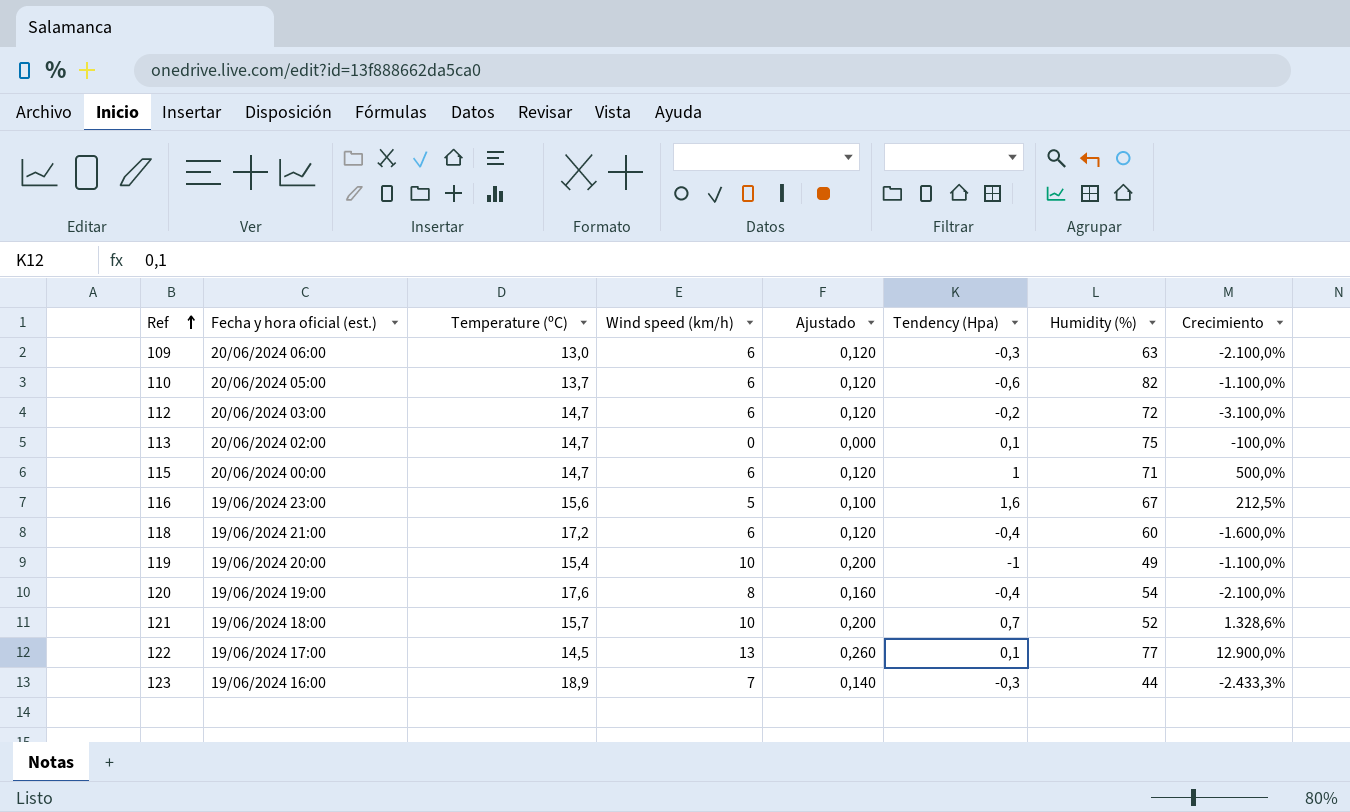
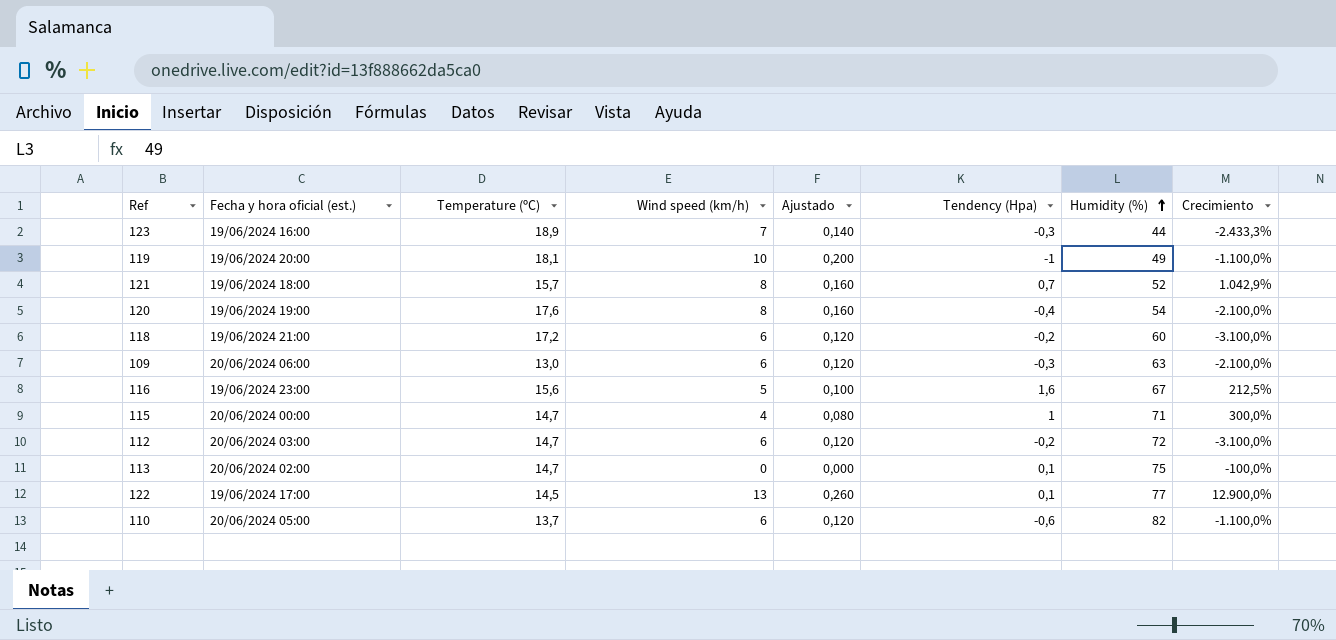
row order: Ref ascending -> Humidity (%) ascending
119 | Temperature (ºC): 15,4 -> 18,1
121 | Wind speed (km/h): 10 -> 8
121 | Ajustado: 0,200 -> 0,160
121 | Crecimiento: 1.328,6% -> 1.042,9%
118 | Tendency (Hpa): -0,4 -> -0,2
118 | Crecimiento: -1.600,0% -> -3.100,0%
115 | Wind speed (km/h): 6 -> 4
115 | Ajustado: 0,120 -> 0,080
115 | Crecimiento: 500,0% -> 300,0%

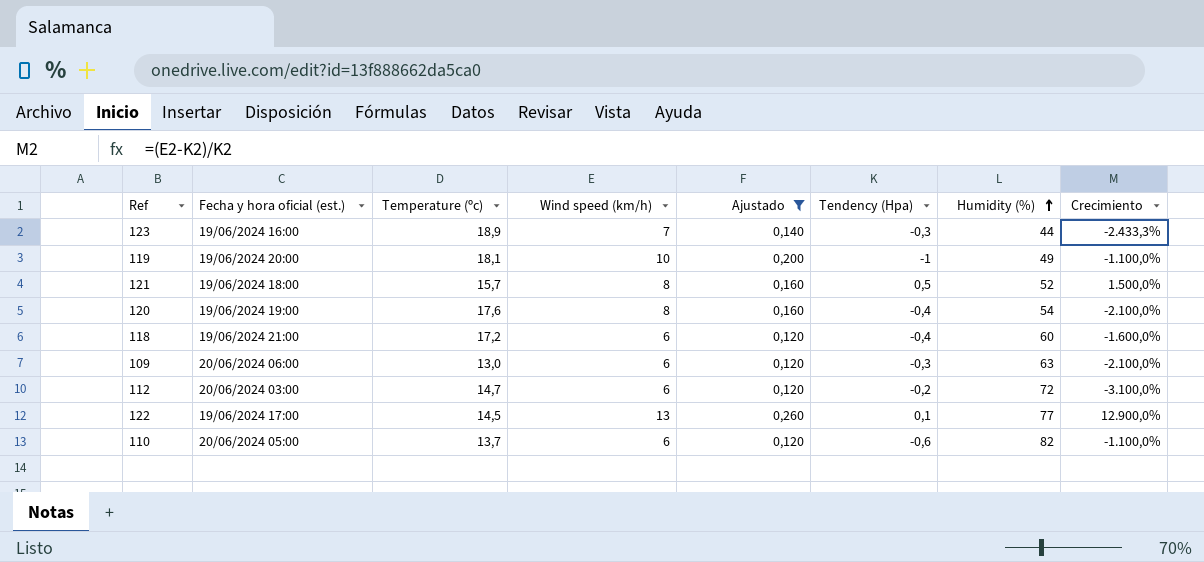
filter: none -> Ajustado >= 0,120
column name: Temperature (ºC) -> Temperature (ºc)
121 | Tendency (Hpa): 0,7 -> 0,5
121 | Crecimiento: 1.042,9% -> 1.500,0%
118 | Tendency (Hpa): -0,2 -> -0,4
118 | Crecimiento: -3.100,0% -> -1.600,0%

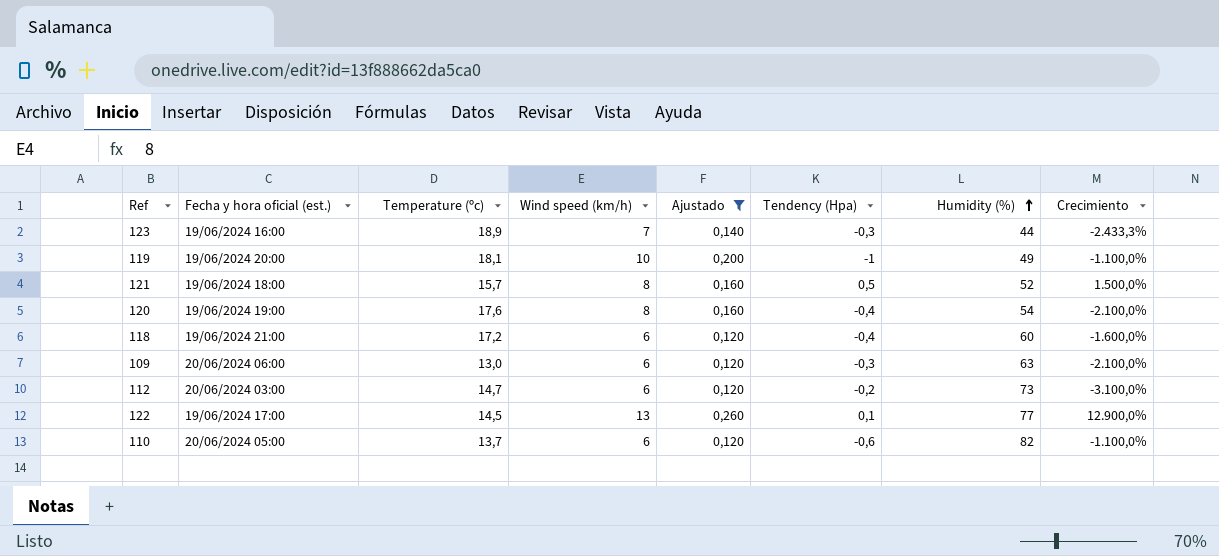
112 | Humidity (%): 72 -> 73

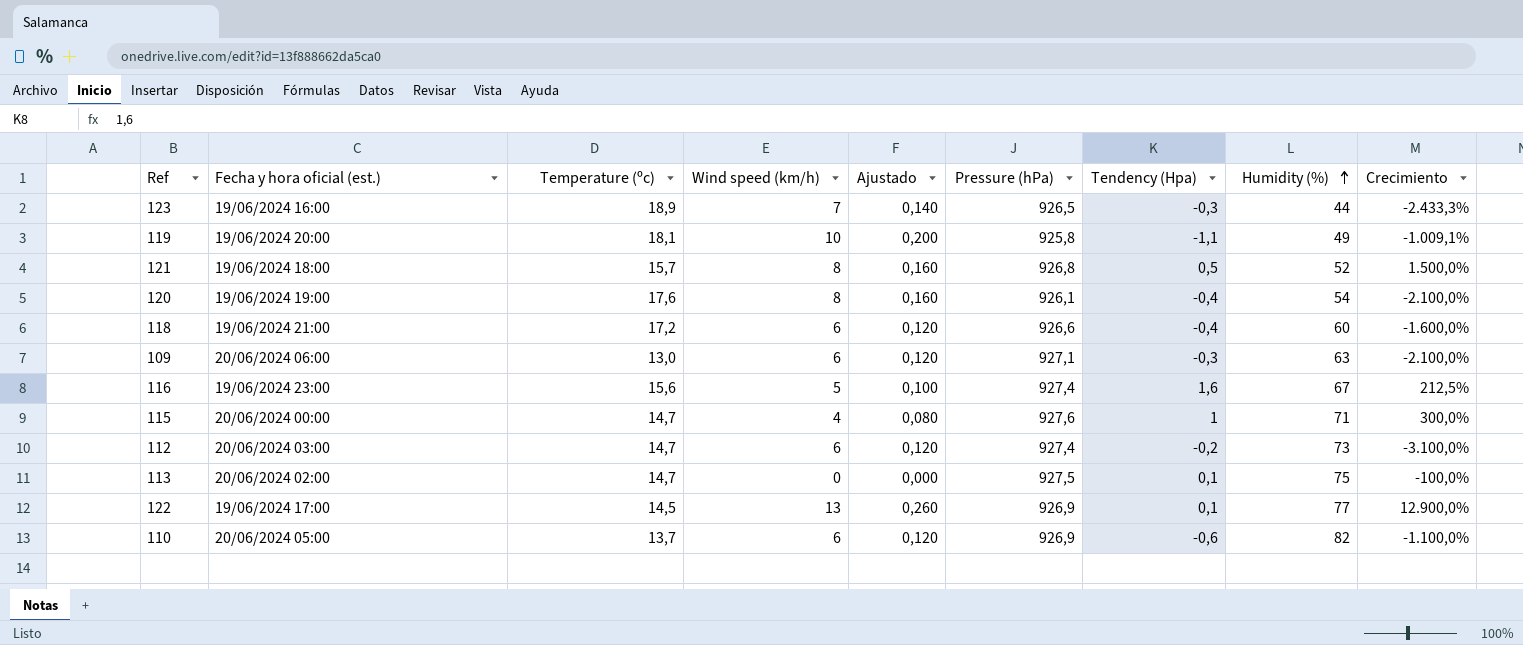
filter: Ajustado >= 0,120 -> none
column Pressure (hPa) | position: none -> 6
119 | Tendency (Hpa): -1 -> -1,1
119 | Crecimiento: -1.100,0% -> -1.009,1%

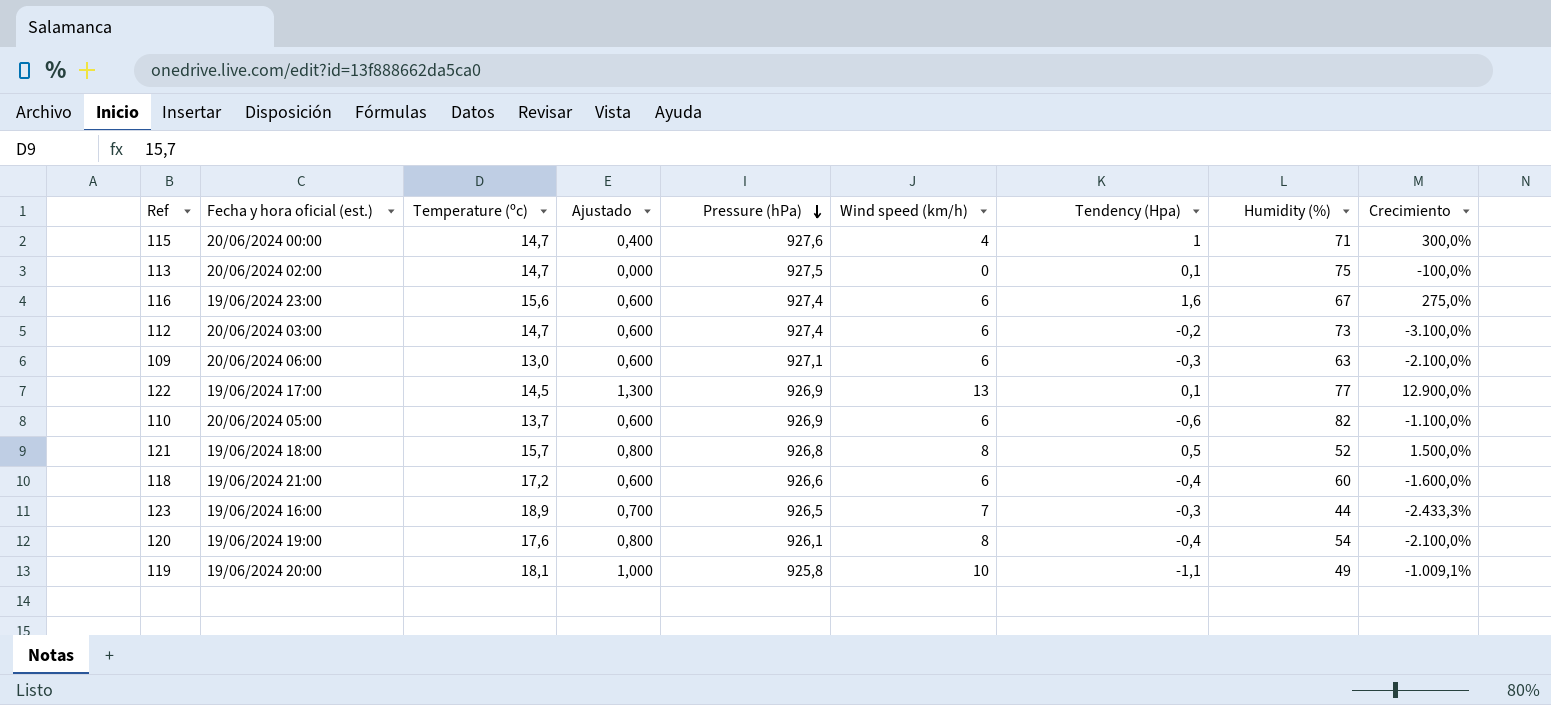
row order: Humidity (%) ascending -> Pressure (hPa) descending
column Ajustado | formula: [Wind speed (km/h)] * 0,02 -> [Wind speed (km/h)] * 0,1
column Wind speed (km/h) | position: 4 -> 6
116 | Wind speed (km/h): 5 -> 6
116 | Crecimiento: 212,5% -> 275,0%

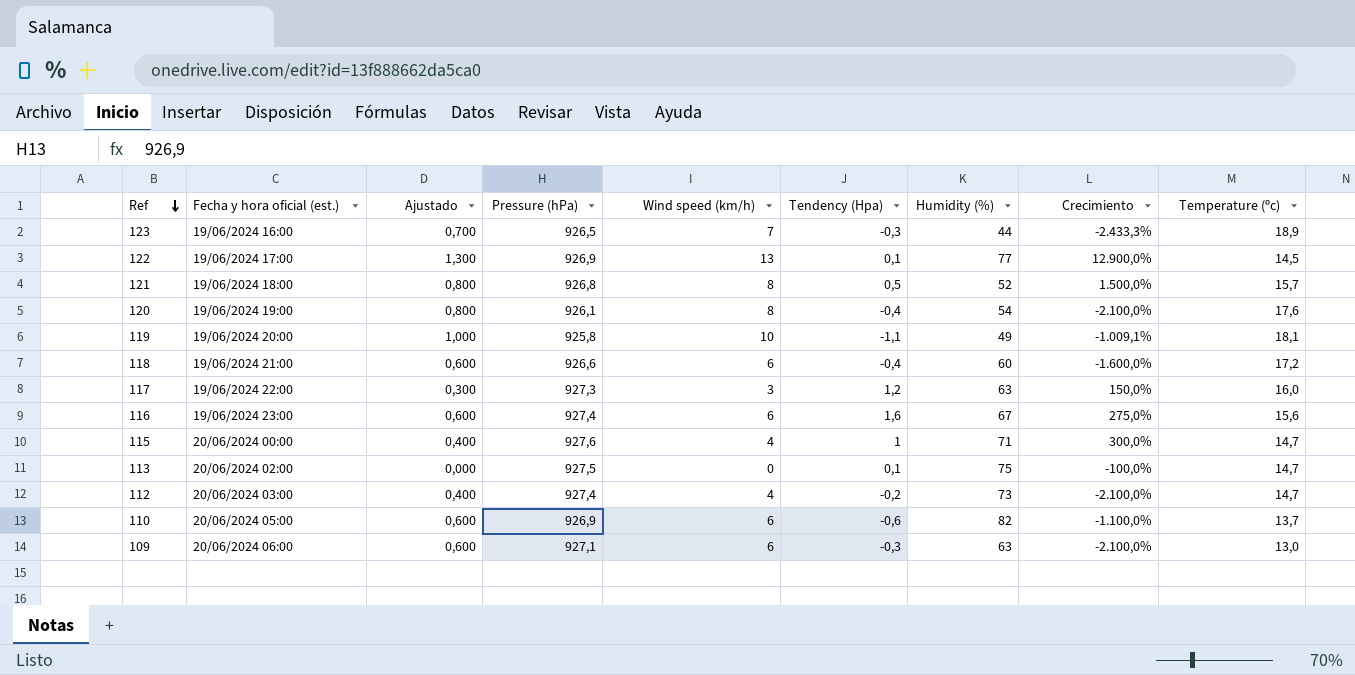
row order: Pressure (hPa) descending -> Ref descending
column Temperature (ºc) | position: 3 -> 9
row 117: none -> 19/06/2024 22:00 | 0,300 | 927,3 | 3 | 1,2 | 63 | 150,0% | 16,0
112 | Ajustado: 0,600 -> 0,400
112 | Wind speed (km/h): 6 -> 4
112 | Crecimiento: -3.100,0% -> -2.100,0%

